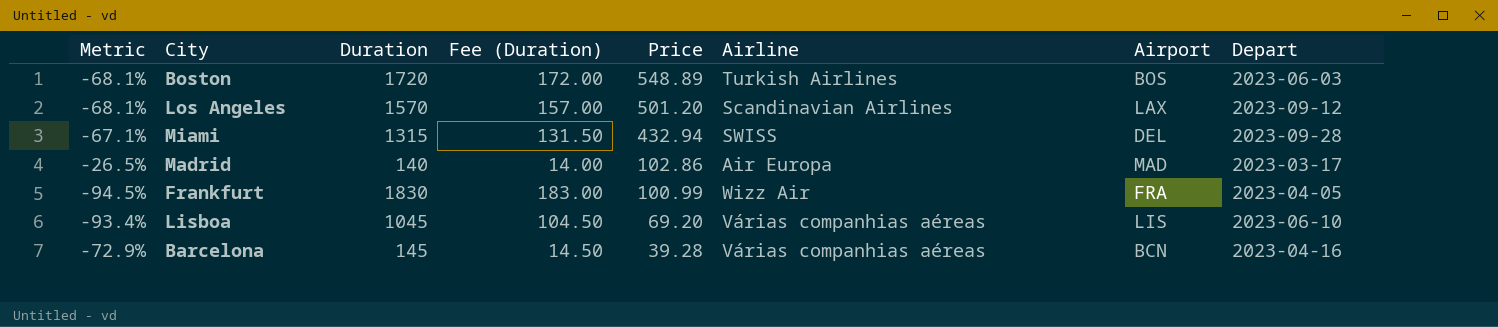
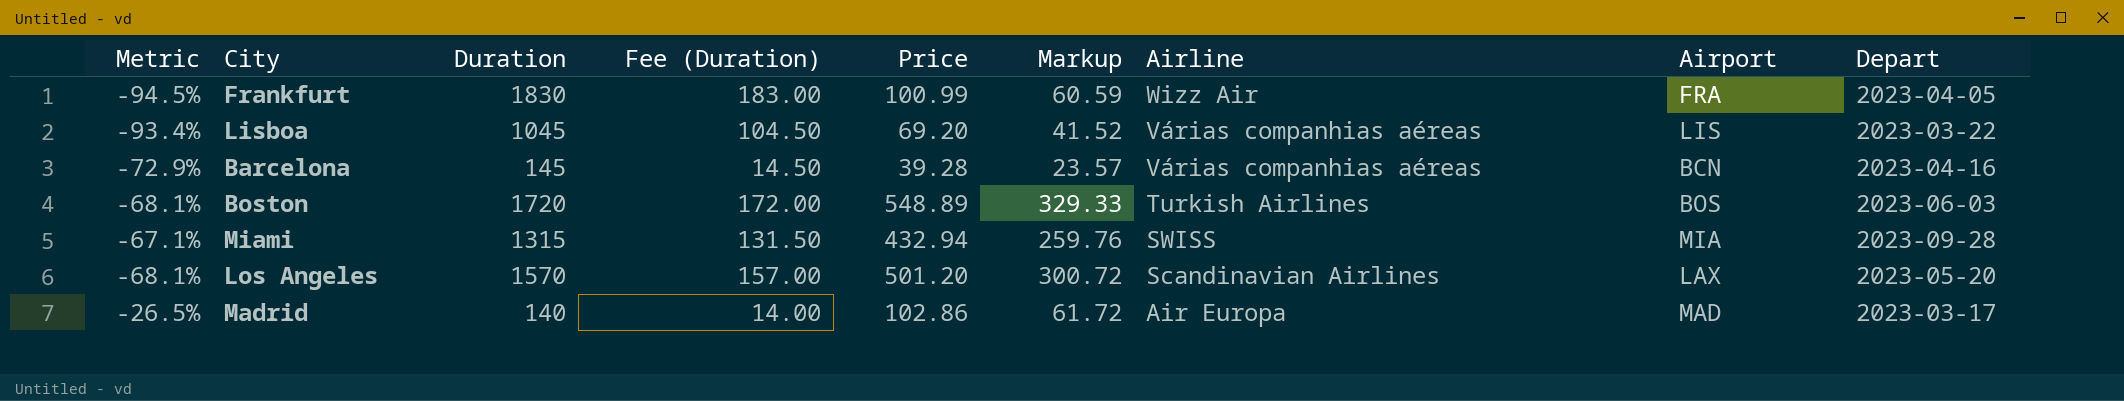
row order: Price descending -> Airline descending
column Markup | formula: none -> [Price] * 0.6
Lisboa | Depart: 2023-06-10 -> 2023-03-22
Miami | Airport: DEL -> MIA
Los Angeles | Depart: 2023-09-12 -> 2023-05-20

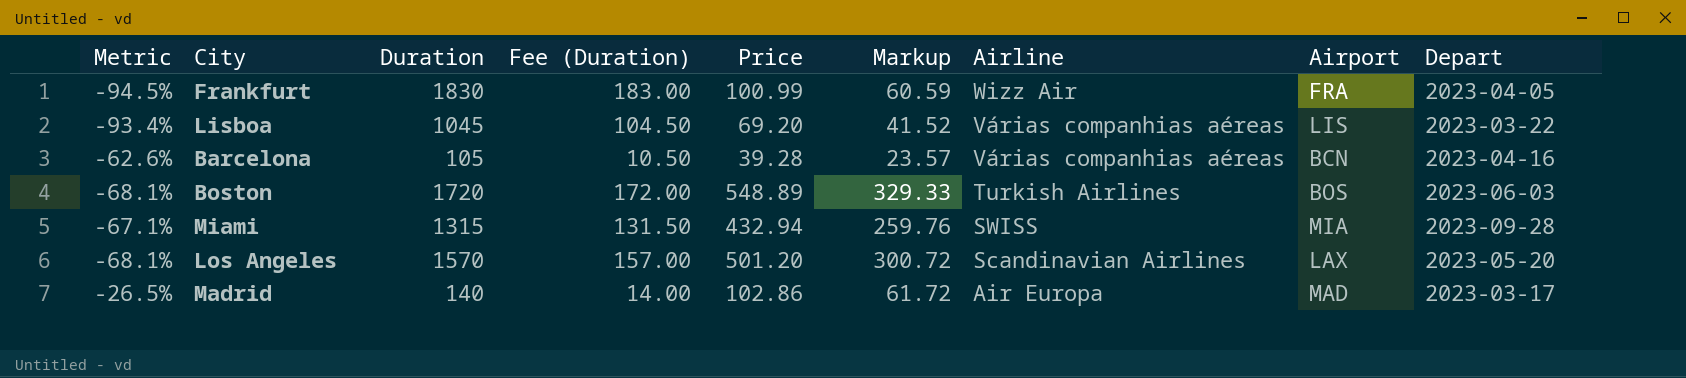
Barcelona | Metric: -72.9% -> -62.6%
Barcelona | Duration: 145 -> 105
Barcelona | Fee (Duration): 14.50 -> 10.50

